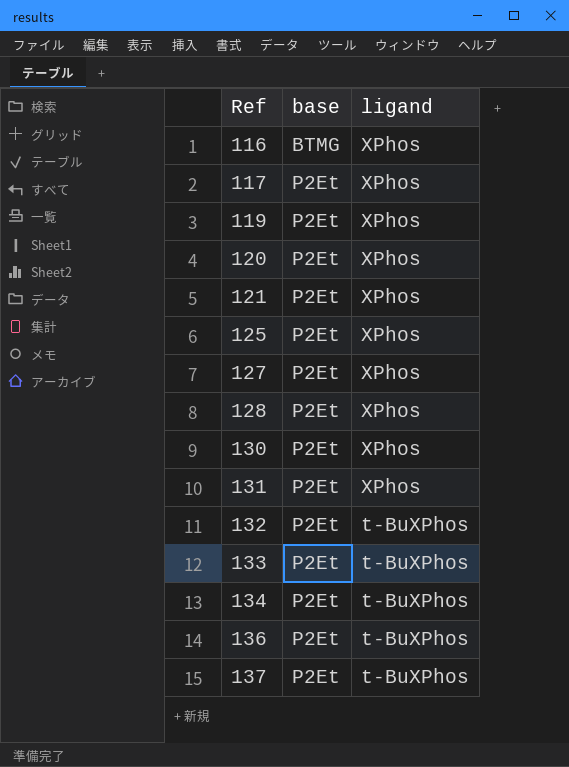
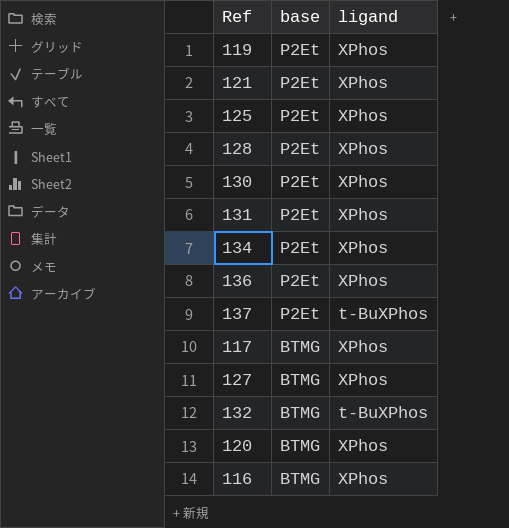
row order: Ref ascending -> base descending
row 133: P2Et | t-BuXPhos -> none
134 | ligand: t-BuXPhos -> XPhos
136 | ligand: t-BuXPhos -> XPhos
117 | base: P2Et -> BTMG
127 | base: P2Et -> BTMG
132 | base: P2Et -> BTMG
120 | base: P2Et -> BTMG

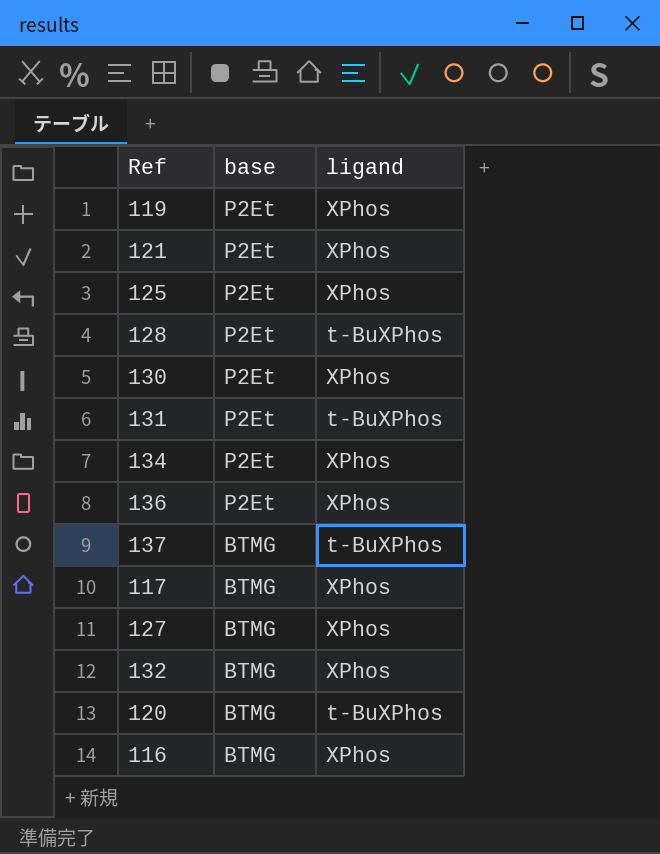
128 | ligand: XPhos -> t-BuXPhos
131 | ligand: XPhos -> t-BuXPhos
137 | base: P2Et -> BTMG
132 | ligand: t-BuXPhos -> XPhos
120 | ligand: XPhos -> t-BuXPhos

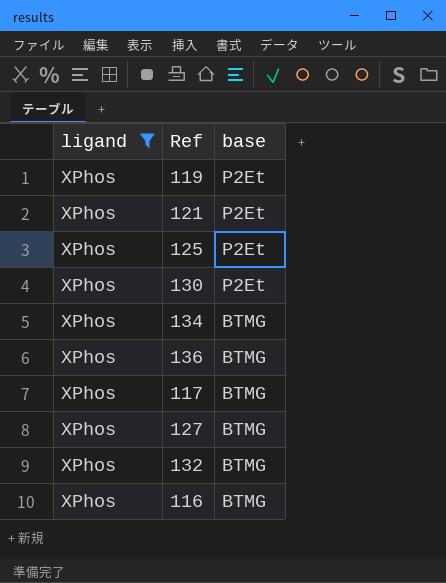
filter: none -> ligand = XPhos
column ligand | position: 3 -> 1
134 | base: P2Et -> BTMG
136 | base: P2Et -> BTMG

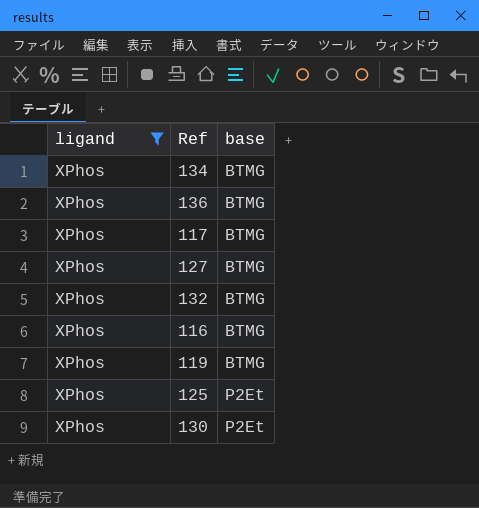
row order: base descending -> base ascending
row 121: XPhos | P2Et -> none
119 | base: P2Et -> BTMG

